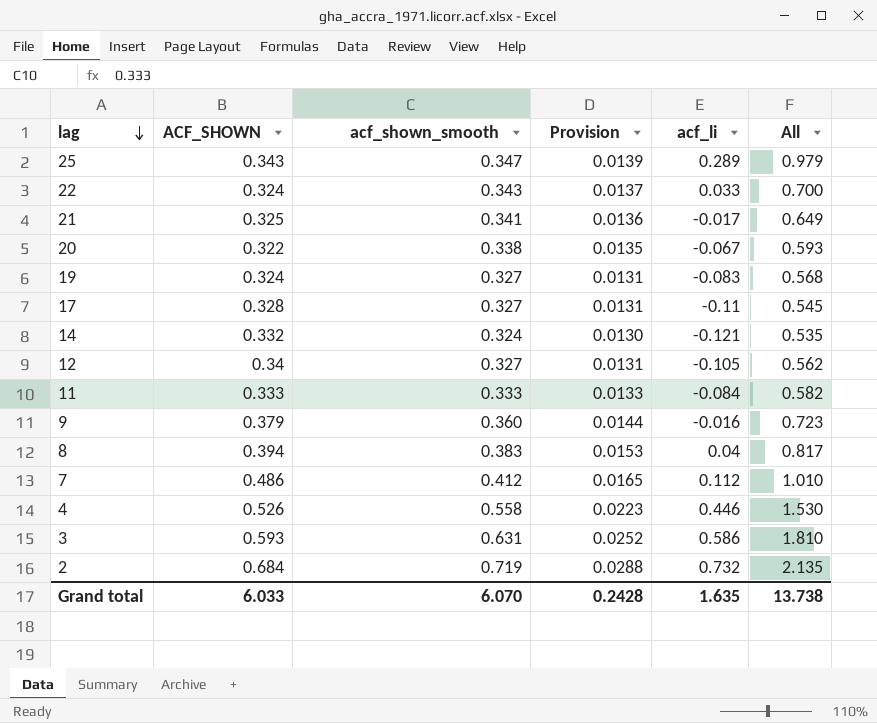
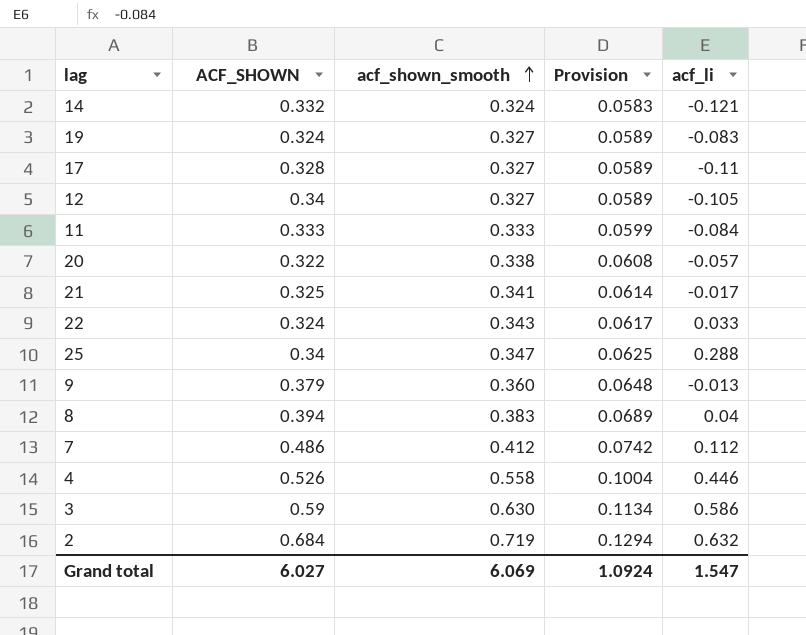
row order: lag descending -> acf_shown_smooth ascending
column All | formula: [ACF_SHOWN] + [acf_shown_smooth] + [acf_li] -> none
column Provision | formula: [acf_shown_smooth] * 0.04 -> [acf_shown_smooth] * 0.18
20 | acf_li: -0.067 -> -0.057
25 | ACF_SHOWN: 0.343 -> 0.34
25 | acf_li: 0.289 -> 0.288
9 | acf_li: -0.016 -> -0.013
3 | ACF_SHOWN: 0.593 -> 0.59
3 | acf_shown_smooth: 0.631 -> 0.630
2 | acf_li: 0.732 -> 0.632
Grand total | ACF_SHOWN: 6.033 -> 6.027
Grand total | acf_shown_smooth: 6.070 -> 6.069
Grand total | Provision: 0.2428 -> 1.0924
Grand total | acf_li: 1.635 -> 1.547

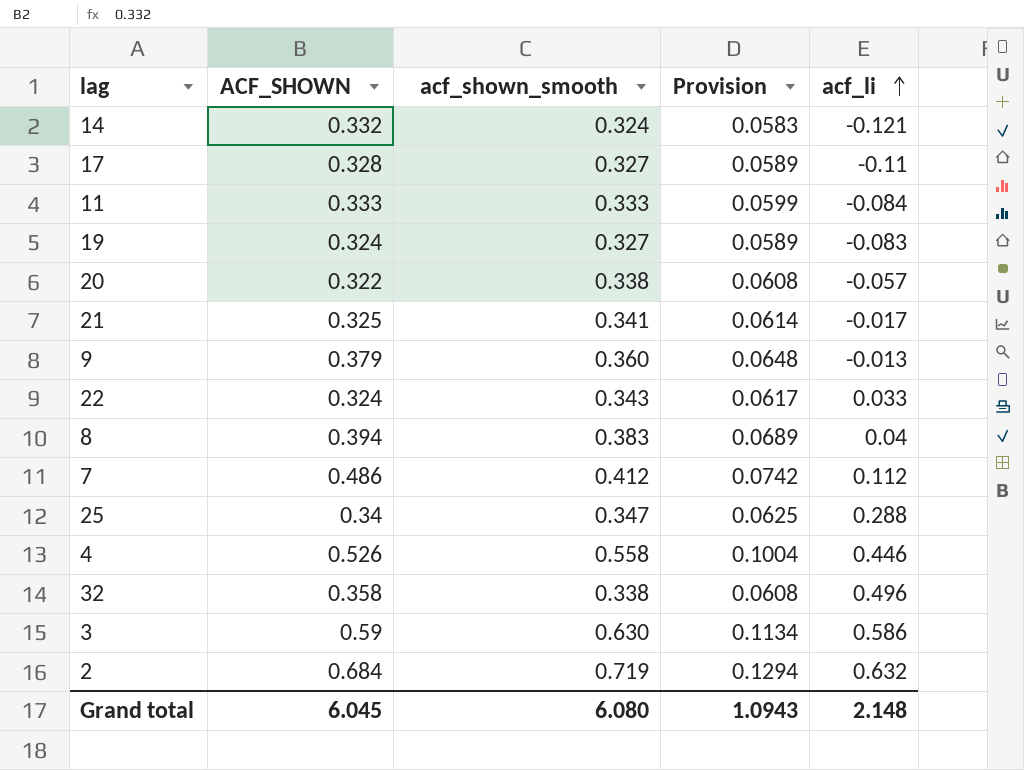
row order: acf_shown_smooth ascending -> acf_li ascending
row 12: 0.34 | 0.327 | 0.0589 | -0.105 -> none
row 32: none -> 0.358 | 0.338 | 0.0608 | 0.496
Grand total | ACF_SHOWN: 6.027 -> 6.045
Grand total | acf_shown_smooth: 6.069 -> 6.080
Grand total | Provision: 1.0924 -> 1.0943
Grand total | acf_li: 1.547 -> 2.148

